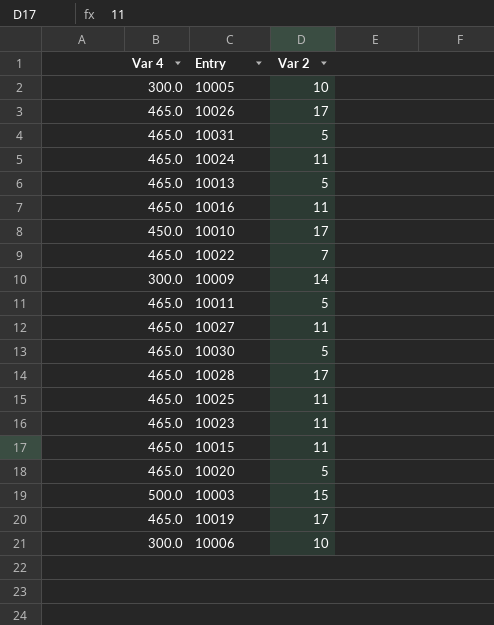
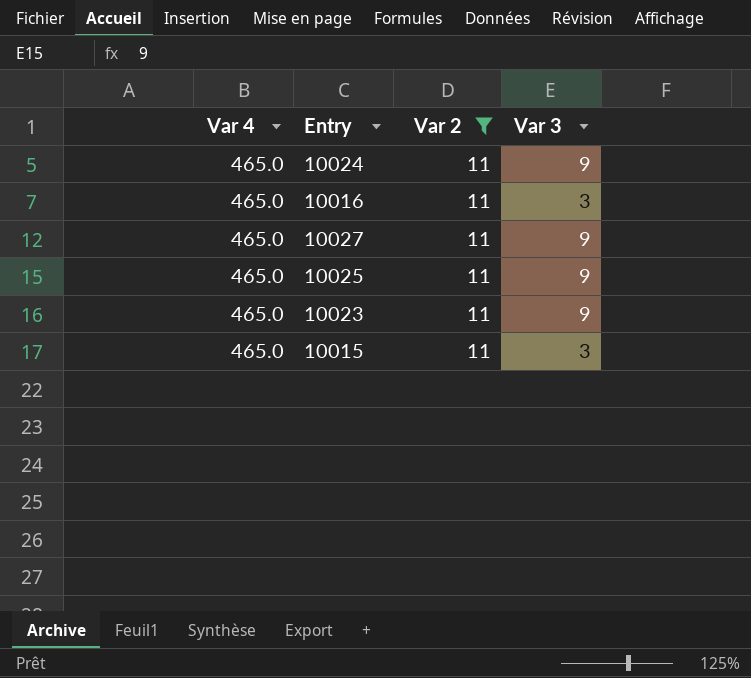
filter: none -> Var 2 = 11
column Var 3 | position: none -> 4

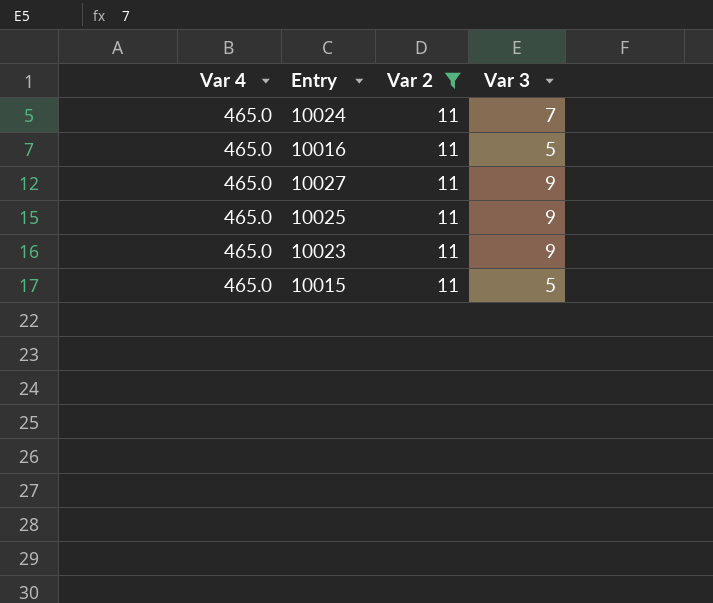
10024 | Var 3: 9 -> 7
10016 | Var 3: 3 -> 5
10015 | Var 3: 3 -> 5

